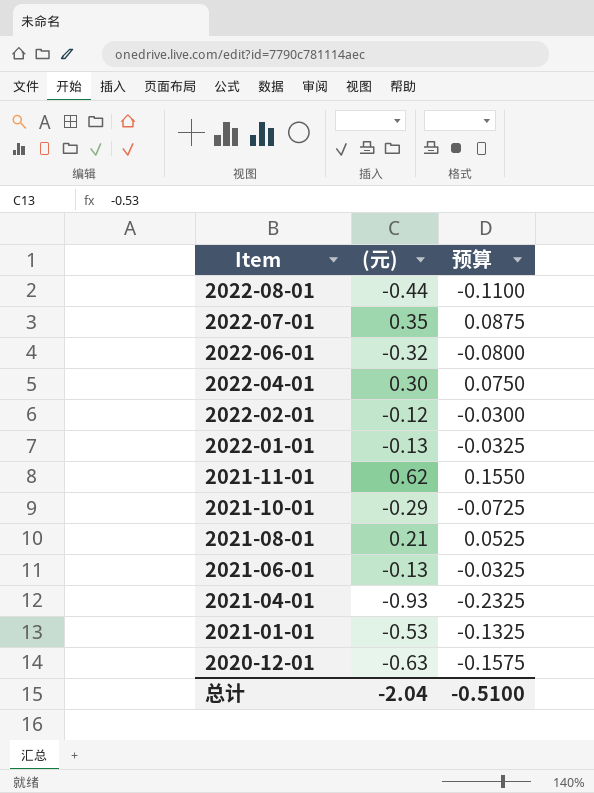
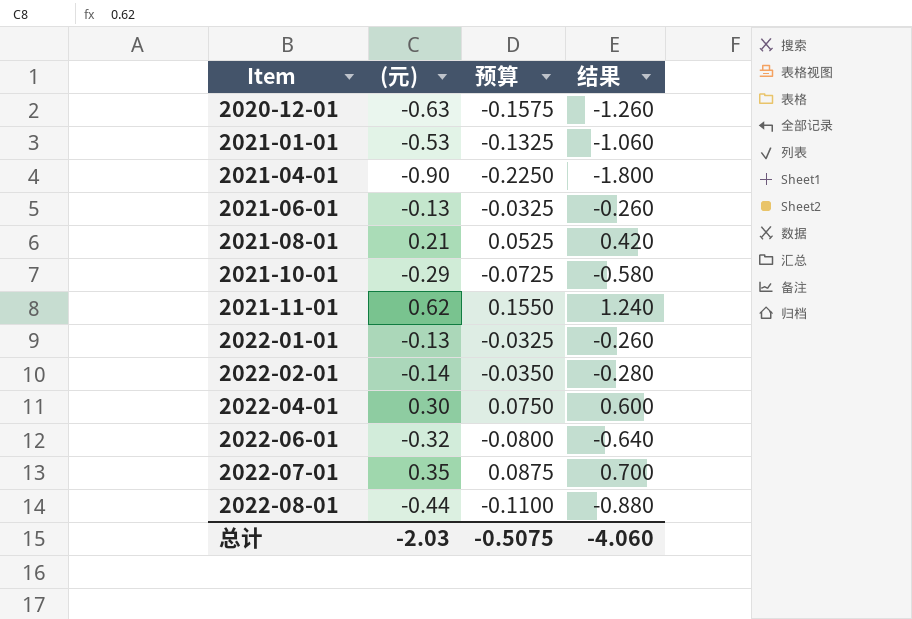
row order: Item descending -> Item ascending
column 结果 | formula: none -> [(元)] * 2
2021-04-01 | (元): -0.93 -> -0.90
2021-04-01 | 预算: -0.2325 -> -0.2250
2022-02-01 | (元): -0.12 -> -0.14
2022-02-01 | 预算: -0.0300 -> -0.0350
总计 | (元): -2.04 -> -2.03
总计 | 预算: -0.5100 -> -0.5075

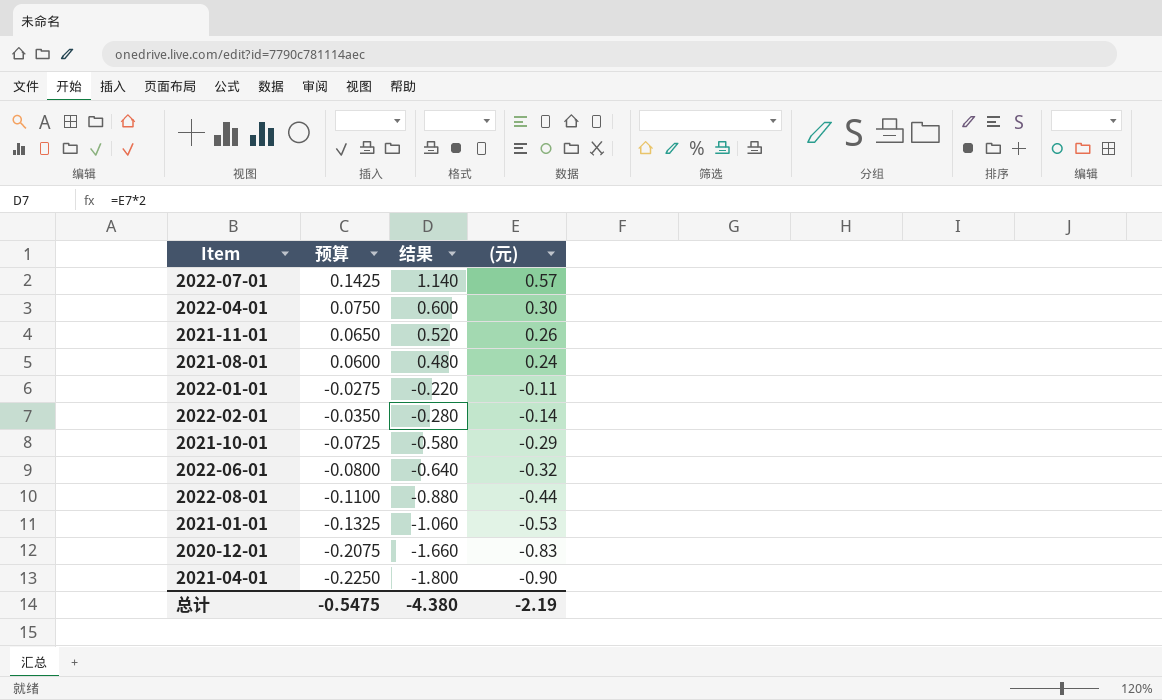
row order: Item ascending -> 预算 descending
column (元) | position: 2 -> 4
row 2021-06-01: -0.13 | -0.0325 | -0.260 -> none
2022-07-01 | 预算: 0.0875 -> 0.1425
2022-07-01 | 结果: 0.700 -> 1.140
2022-07-01 | (元): 0.35 -> 0.57
2021-11-01 | 预算: 0.1550 -> 0.0650
2021-11-01 | 结果: 1.240 -> 0.520
2021-11-01 | (元): 0.62 -> 0.26
2021-08-01 | 预算: 0.0525 -> 0.0600
2021-08-01 | 结果: 0.420 -> 0.480
2021-08-01 | (元): 0.21 -> 0.24
2022-01-01 | 预算: -0.0325 -> -0.0275
2022-01-01 | 结果: -0.260 -> -0.220
2022-01-01 | (元): -0.13 -> -0.11
2020-12-01 | 预算: -0.1575 -> -0.2075
2020-12-01 | 结果: -1.260 -> -1.660
2020-12-01 | (元): -0.63 -> -0.83
总计 | 预算: -0.5075 -> -0.5475
总计 | 结果: -4.060 -> -4.380
总计 | (元): -2.03 -> -2.19

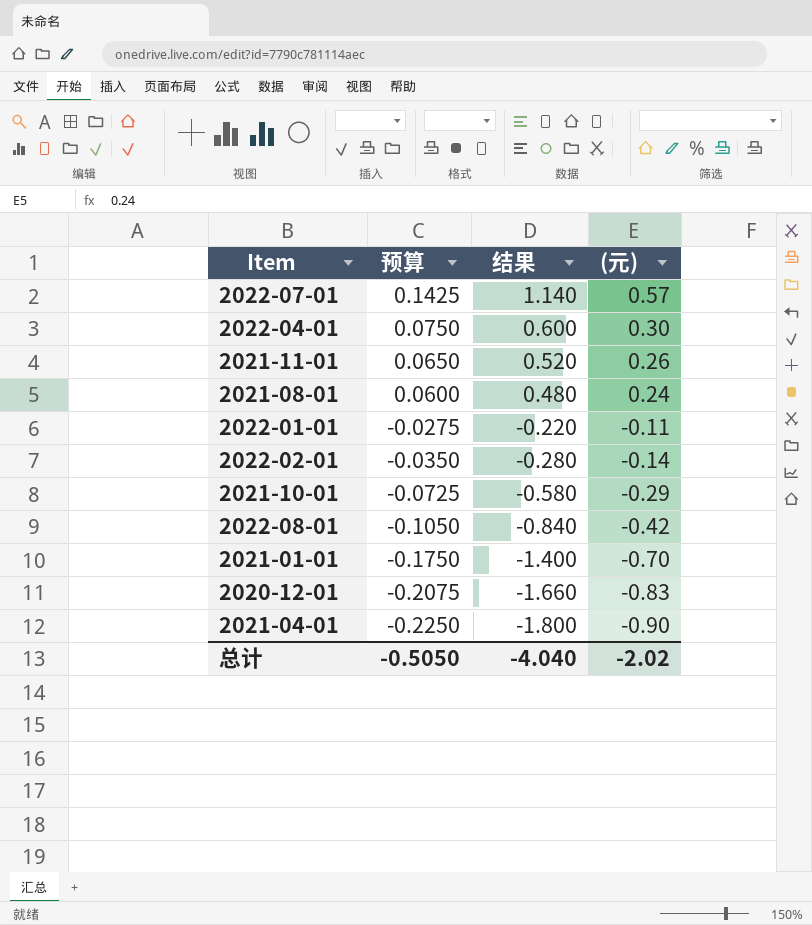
row 2022-06-01: -0.0800 | -0.640 | -0.32 -> none
2022-08-01 | 预算: -0.1100 -> -0.1050
2022-08-01 | 结果: -0.880 -> -0.840
2022-08-01 | (元): -0.44 -> -0.42
2021-01-01 | 预算: -0.1325 -> -0.1750
2021-01-01 | 结果: -1.060 -> -1.400
2021-01-01 | (元): -0.53 -> -0.70
总计 | 预算: -0.5475 -> -0.5050
总计 | 结果: -4.380 -> -4.040
总计 | (元): -2.19 -> -2.02

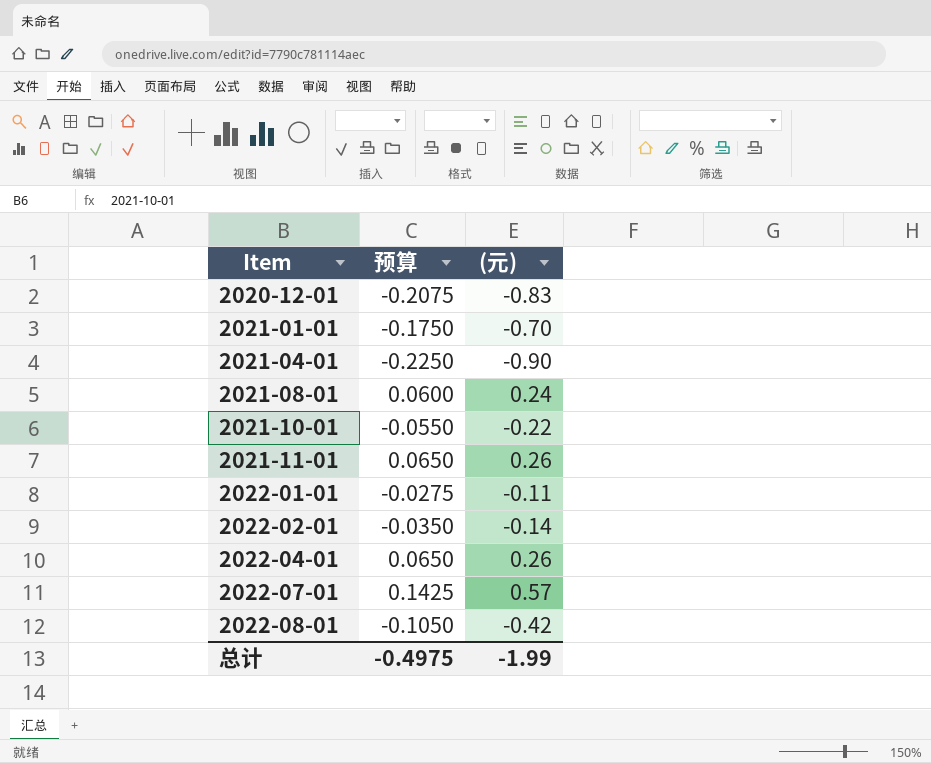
row order: 预算 descending -> Item ascending
column 结果 | formula: [(元)] * 2 -> none
2021-10-01 | 预算: -0.0725 -> -0.0550
2021-10-01 | (元): -0.29 -> -0.22
2022-04-01 | 预算: 0.0750 -> 0.0650
2022-04-01 | (元): 0.30 -> 0.26
总计 | 预算: -0.5050 -> -0.4975
总计 | (元): -2.02 -> -1.99

